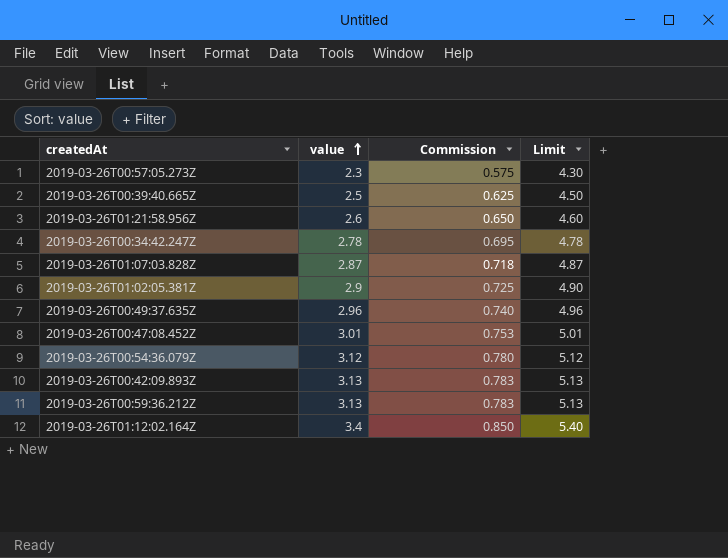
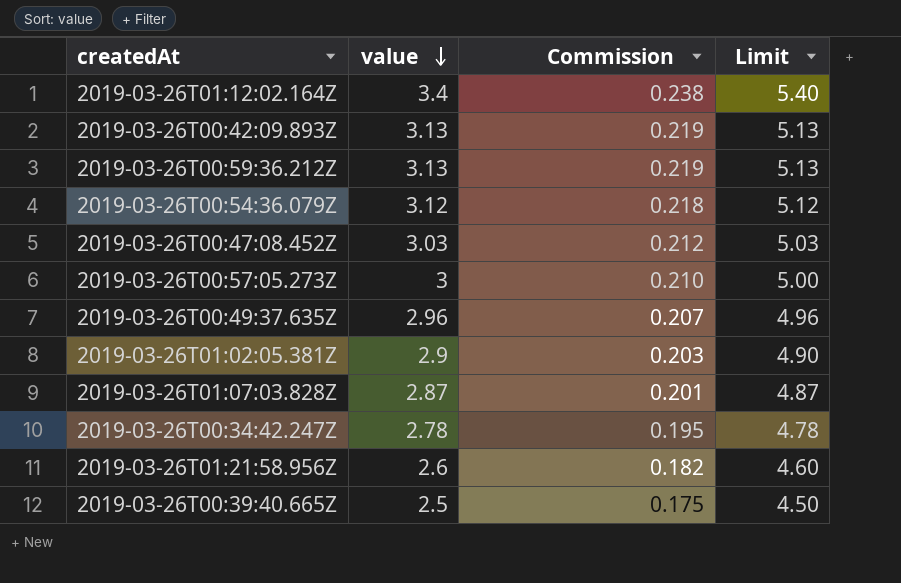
row order: value ascending -> value descending
column Commission | formula: [value] * 0.25 -> [value] * 0.07
2019-03-26T00:47:08.452Z | value: 3.01 -> 3.03
2019-03-26T00:47:08.452Z | Limit: 5.01 -> 5.03
2019-03-26T00:57:05.273Z | value: 2.3 -> 3
2019-03-26T00:57:05.273Z | Limit: 4.30 -> 5.00

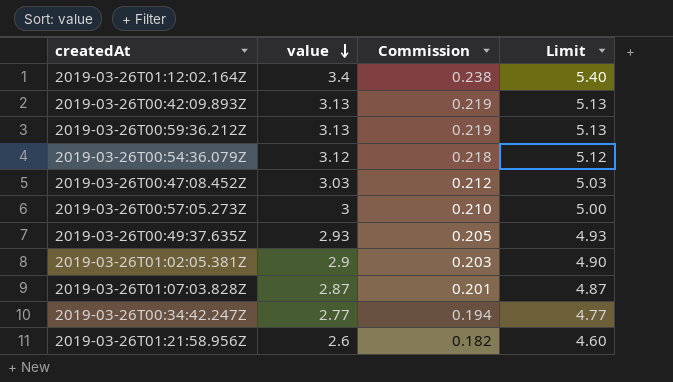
row 2019-03-26T00:39:40.665Z: 2.5 | 0.175 | 4.50 -> none
2019-03-26T00:49:37.635Z | value: 2.96 -> 2.93
2019-03-26T00:49:37.635Z | Commission: 0.207 -> 0.205
2019-03-26T00:49:37.635Z | Limit: 4.96 -> 4.93
2019-03-26T00:34:42.247Z | value: 2.78 -> 2.77
2019-03-26T00:34:42.247Z | Commission: 0.195 -> 0.194
2019-03-26T00:34:42.247Z | Limit: 4.78 -> 4.77

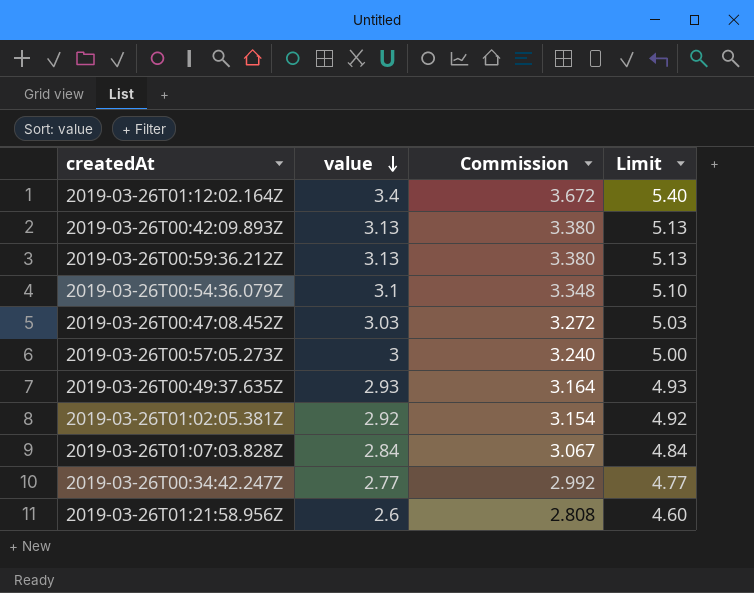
column Commission | formula: [value] * 0.07 -> [value] * 1.08
2019-03-26T00:54:36.079Z | value: 3.12 -> 3.1
2019-03-26T00:54:36.079Z | Limit: 5.12 -> 5.10
2019-03-26T01:02:05.381Z | value: 2.9 -> 2.92
2019-03-26T01:02:05.381Z | Limit: 4.90 -> 4.92
2019-03-26T01:07:03.828Z | value: 2.87 -> 2.84
2019-03-26T01:07:03.828Z | Limit: 4.87 -> 4.84

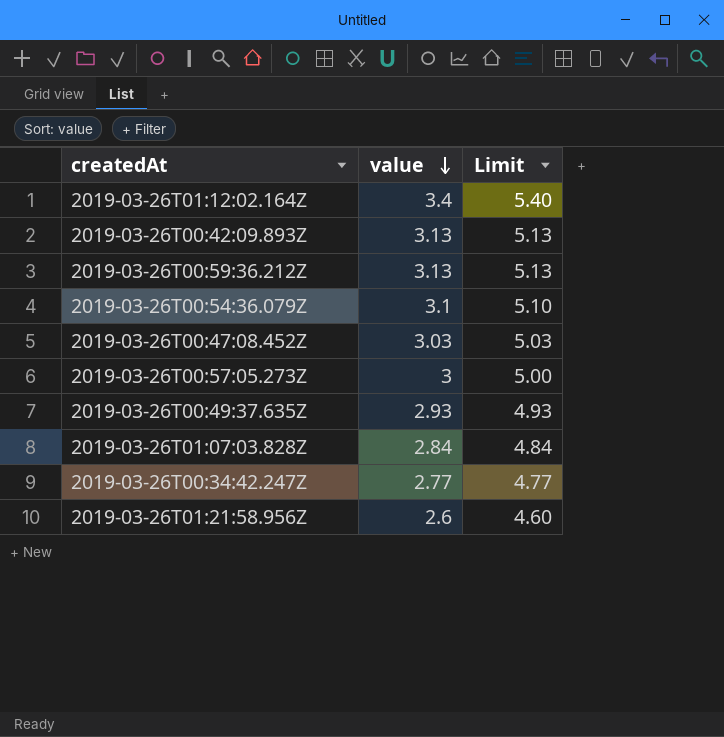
column Commission | formula: [value] * 1.08 -> none
row 2019-03-26T01:02:05.381Z: 2.92 | 3.154 | 4.92 -> none

